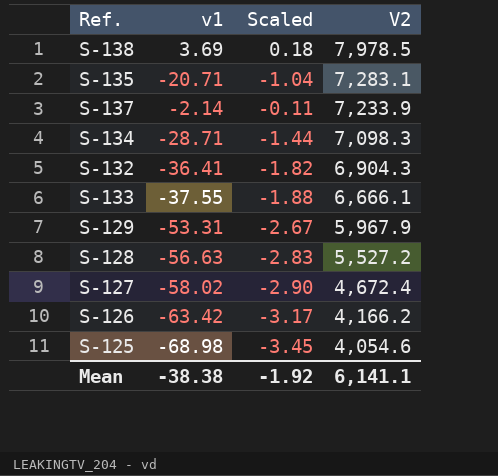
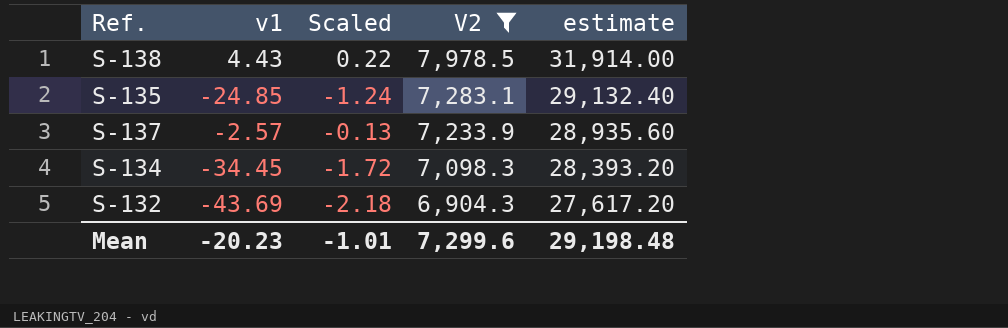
filter: none -> V2 >= 6,904.3
column estimate | formula: none -> [V2] * 4
S-138 | v1: 3.69 -> 4.43
S-138 | Scaled: 0.18 -> 0.22
S-135 | v1: -20.71 -> -24.85
S-135 | Scaled: -1.04 -> -1.24
S-137 | v1: -2.14 -> -2.57
S-137 | Scaled: -0.11 -> -0.13
S-134 | v1: -28.71 -> -34.45
S-134 | Scaled: -1.44 -> -1.72
S-132 | v1: -36.41 -> -43.69
S-132 | Scaled: -1.82 -> -2.18
Mean | v1: -38.38 -> -20.23
Mean | Scaled: -1.92 -> -1.01
Mean | V2: 6,141.1 -> 7,299.6

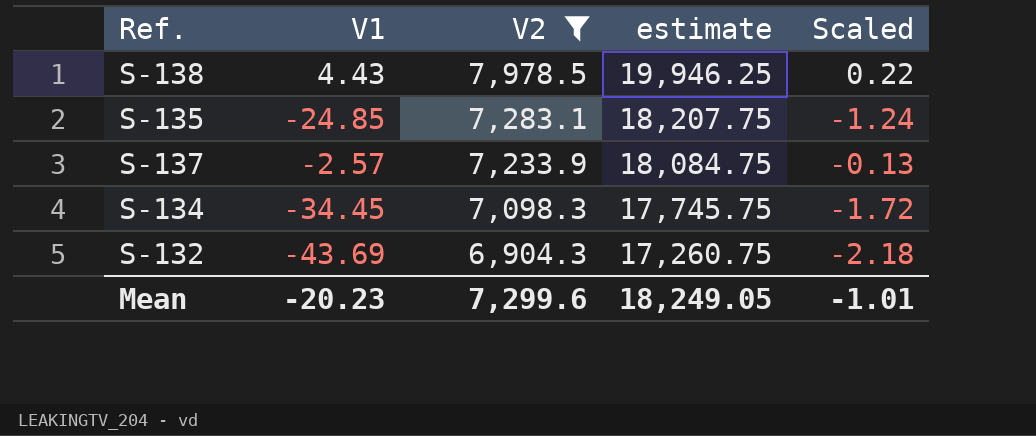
column name: v1 -> V1
column estimate | formula: [V2] * 4 -> [V2] * 2.5
column Scaled | position: 3 -> 5
Mean | estimate: 29,198.48 -> 18,249.05

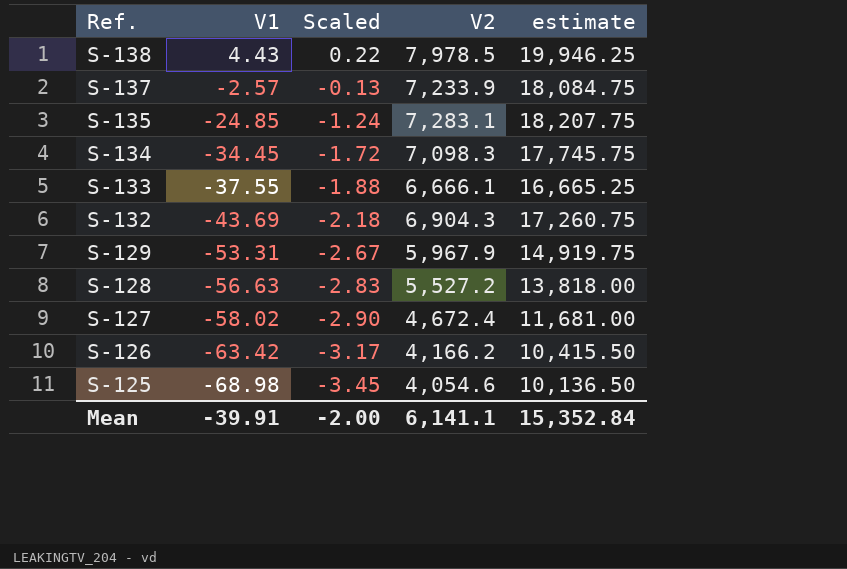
filter: V2 >= 6,904.3 -> none
row order: V2 descending -> Ref. descending
column Scaled | position: 5 -> 3
Mean | V1: -20.23 -> -39.91
Mean | Scaled: -1.01 -> -2.00
Mean | V2: 7,299.6 -> 6,141.1
Mean | estimate: 18,249.05 -> 15,352.84

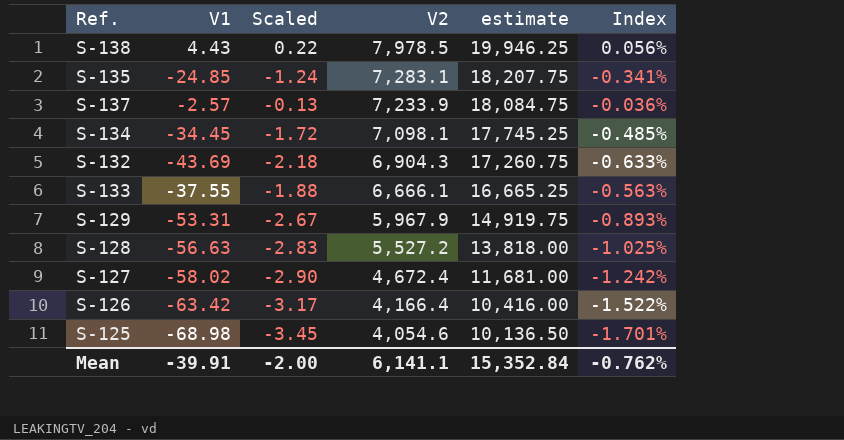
row order: Ref. descending -> V2 descending
column Index | formula: none -> [V1] / [V2]
S-134 | V2: 7,098.3 -> 7,098.1
S-134 | estimate: 17,745.75 -> 17,745.25
S-126 | V2: 4,166.2 -> 4,166.4
S-126 | estimate: 10,415.50 -> 10,416.00

